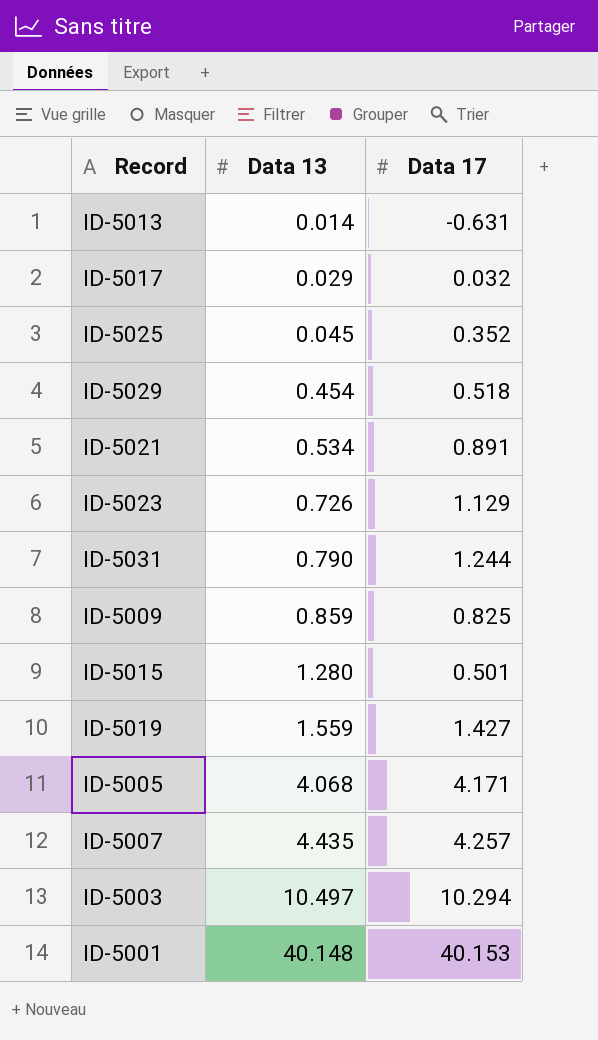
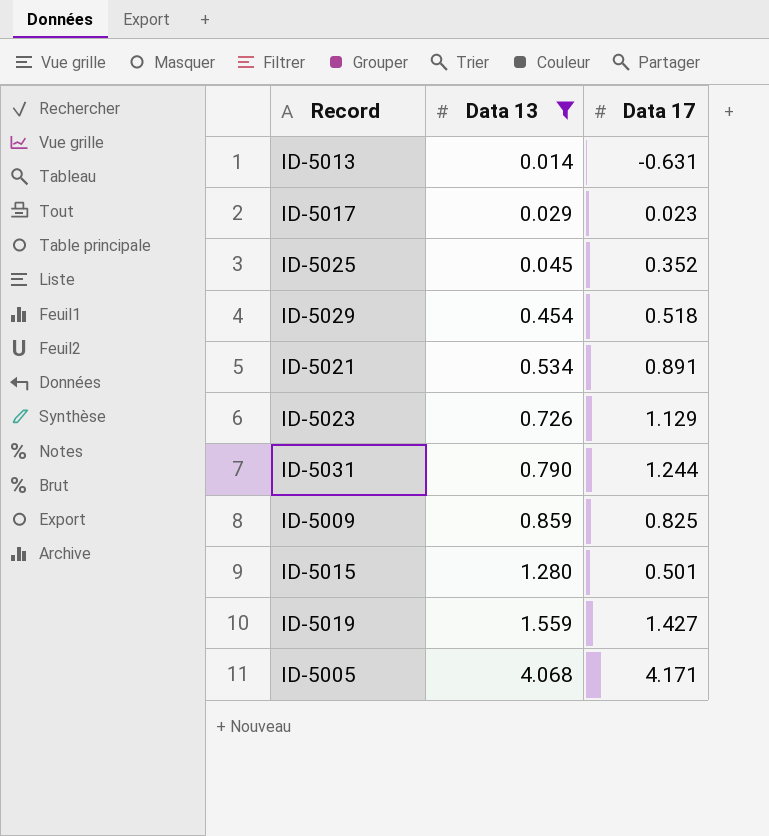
filter: none -> Data 13 <= 4.068
ID-5017 | Data 17: 0.032 -> 0.023

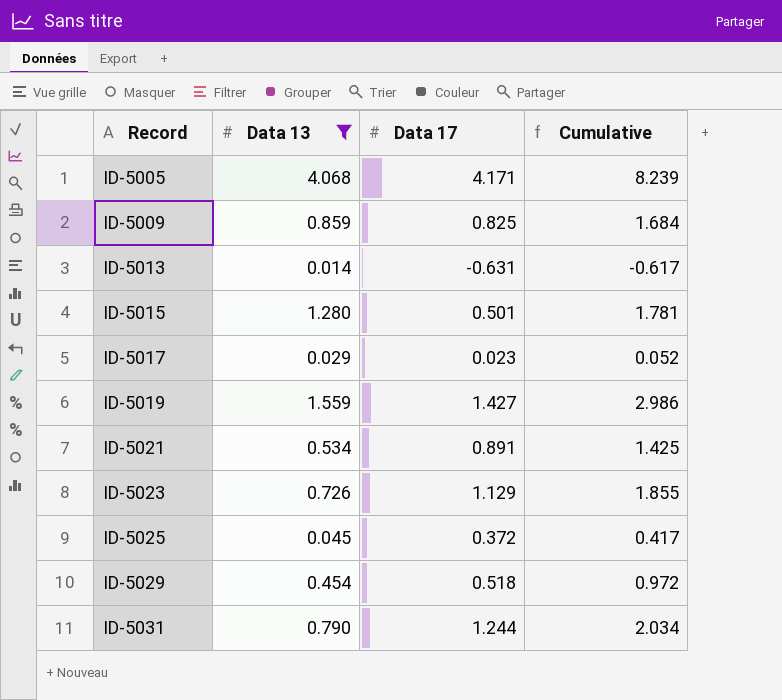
row order: Data 13 ascending -> Record ascending
column Cumulative | formula: none -> [Data 13] + [Data 17]
ID-5025 | Data 17: 0.352 -> 0.372

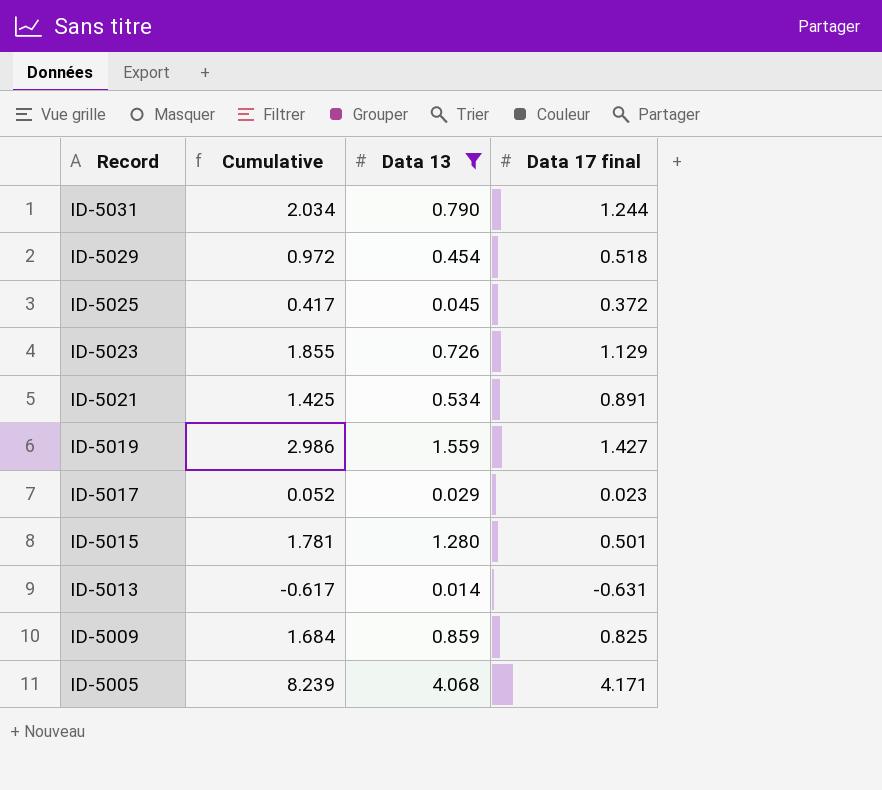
row order: Record ascending -> Record descending
column Cumulative | position: 4 -> 2
column name: Data 17 -> Data 17 final

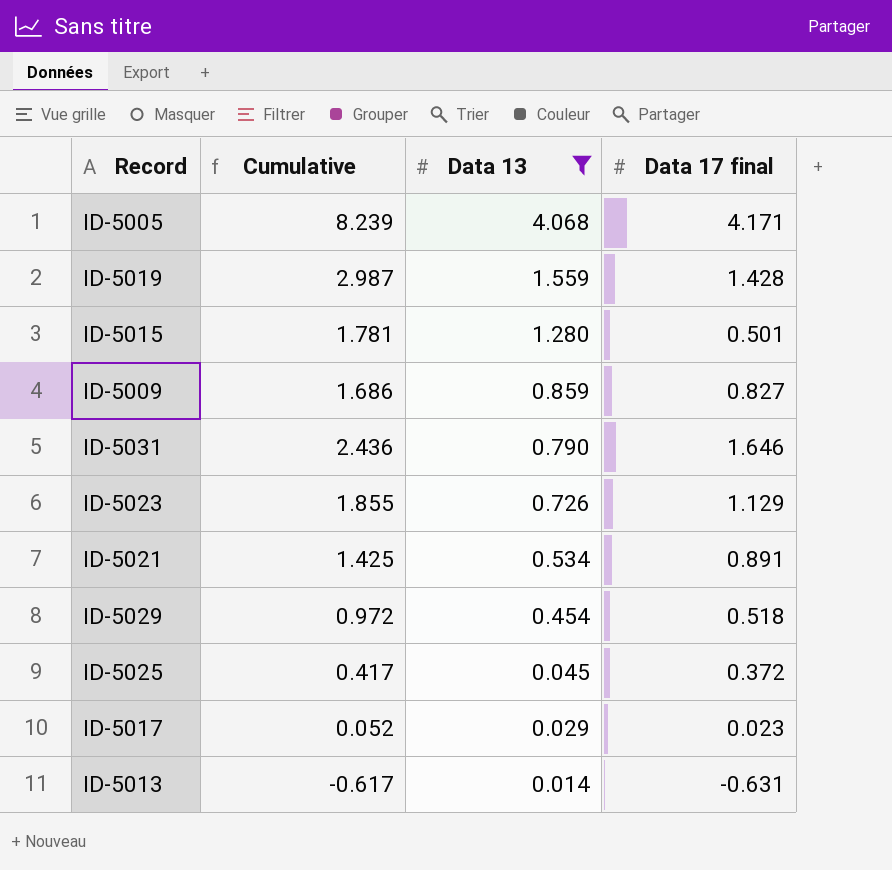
row order: Record descending -> Data 13 descending
ID-5019 | Cumulative: 2.986 -> 2.987
ID-5019 | Data 17 final: 1.427 -> 1.428
ID-5009 | Cumulative: 1.684 -> 1.686
ID-5009 | Data 17 final: 0.825 -> 0.827
ID-5031 | Cumulative: 2.034 -> 2.436
ID-5031 | Data 17 final: 1.244 -> 1.646

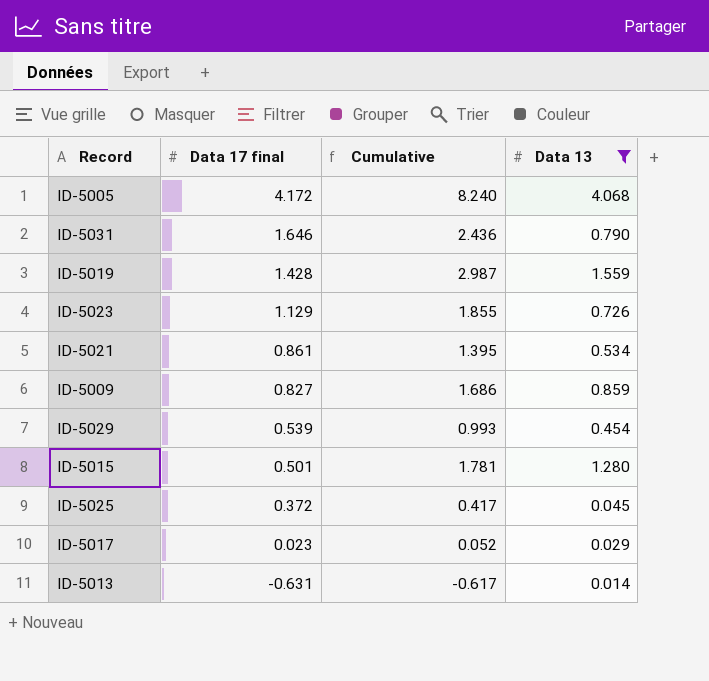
row order: Data 13 descending -> Data 17 final descending
column Data 17 final | position: 4 -> 2
ID-5005 | Data 17 final: 4.171 -> 4.172
ID-5005 | Cumulative: 8.239 -> 8.240
ID-5021 | Data 17 final: 0.891 -> 0.861
ID-5021 | Cumulative: 1.425 -> 1.395
ID-5029 | Data 17 final: 0.518 -> 0.539
ID-5029 | Cumulative: 0.972 -> 0.993

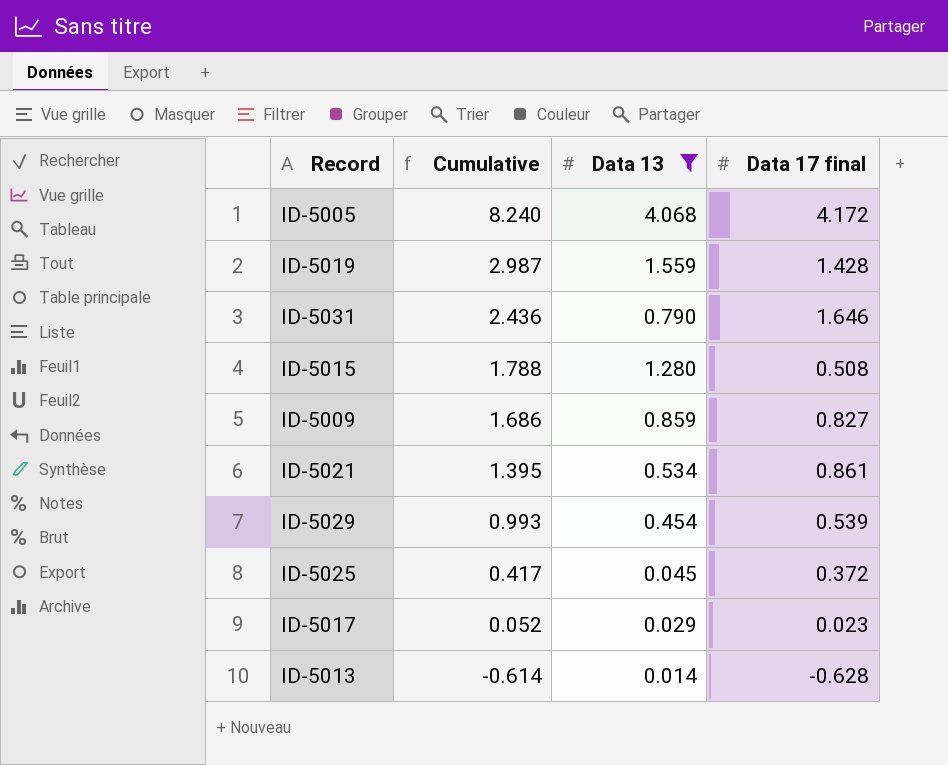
row order: Data 17 final descending -> Cumulative descending
column Data 17 final | position: 2 -> 4
row ID-5023: 1.129 | 1.855 | 0.726 -> none
ID-5015 | Cumulative: 1.781 -> 1.788
ID-5015 | Data 17 final: 0.501 -> 0.508
ID-5013 | Cumulative: -0.617 -> -0.614
ID-5013 | Data 17 final: -0.631 -> -0.628

